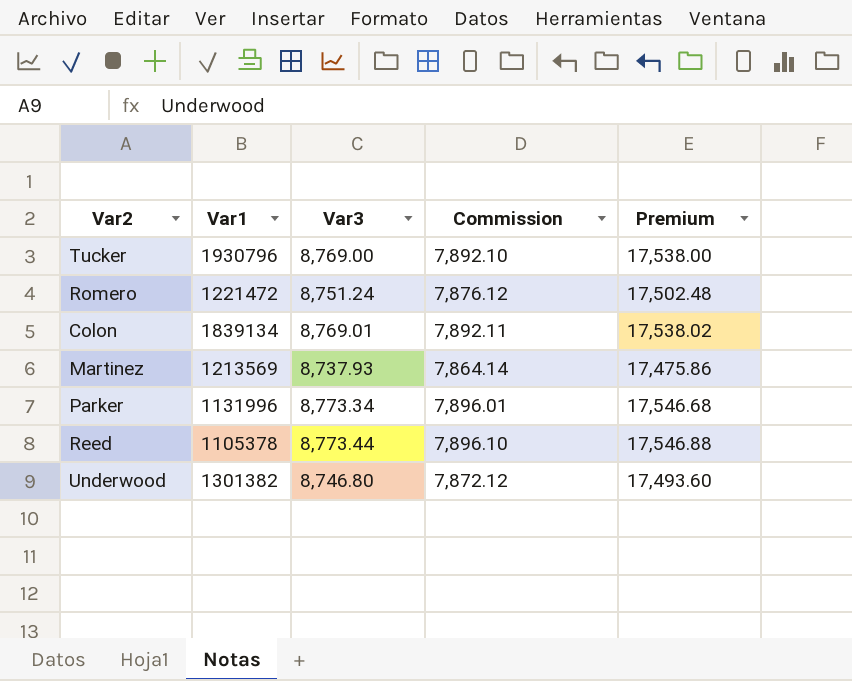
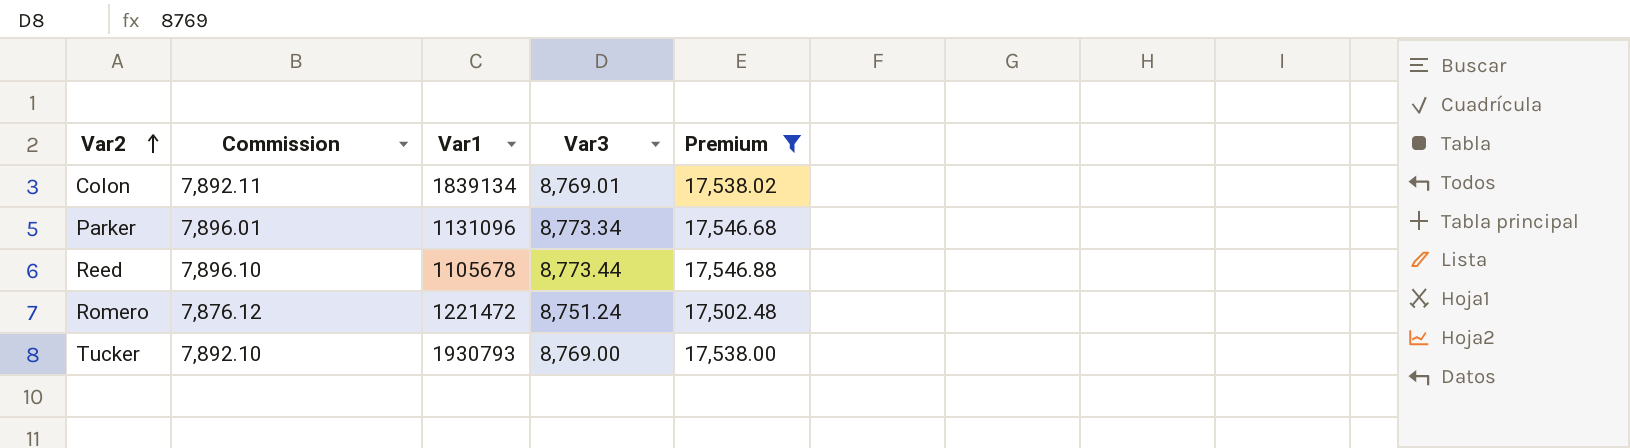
filter: none -> Premium >= 17,502.48
row order: none -> Var2 ascending
column Commission | position: 4 -> 2
Parker | Var1: 1131996 -> 1131096
Reed | Var1: 1105378 -> 1105678
Tucker | Var1: 1930796 -> 1930793

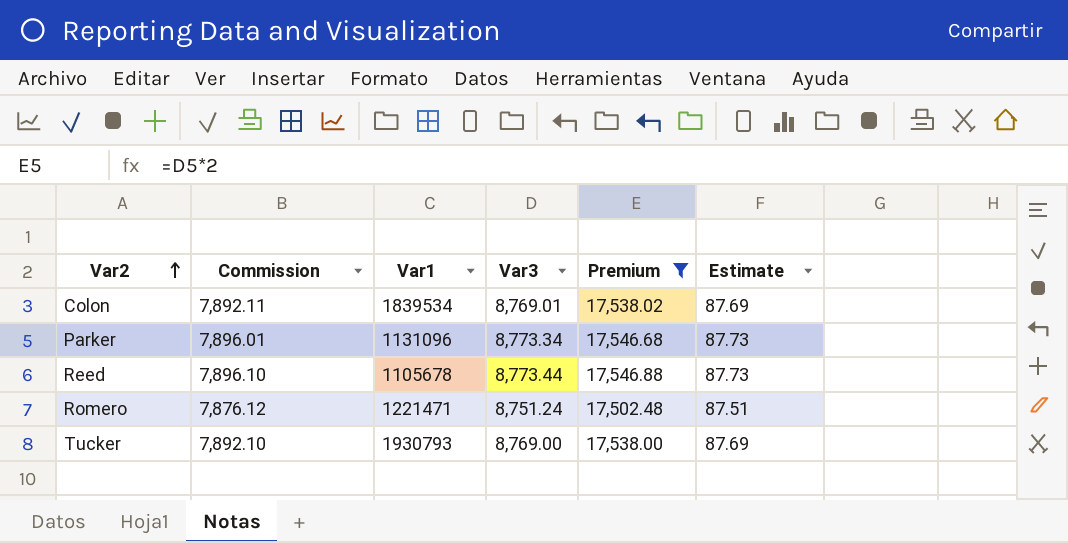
column Estimate | formula: none -> [Var3] * 0.01
Colon | Var1: 1839134 -> 1839534
Romero | Var1: 1221472 -> 1221471

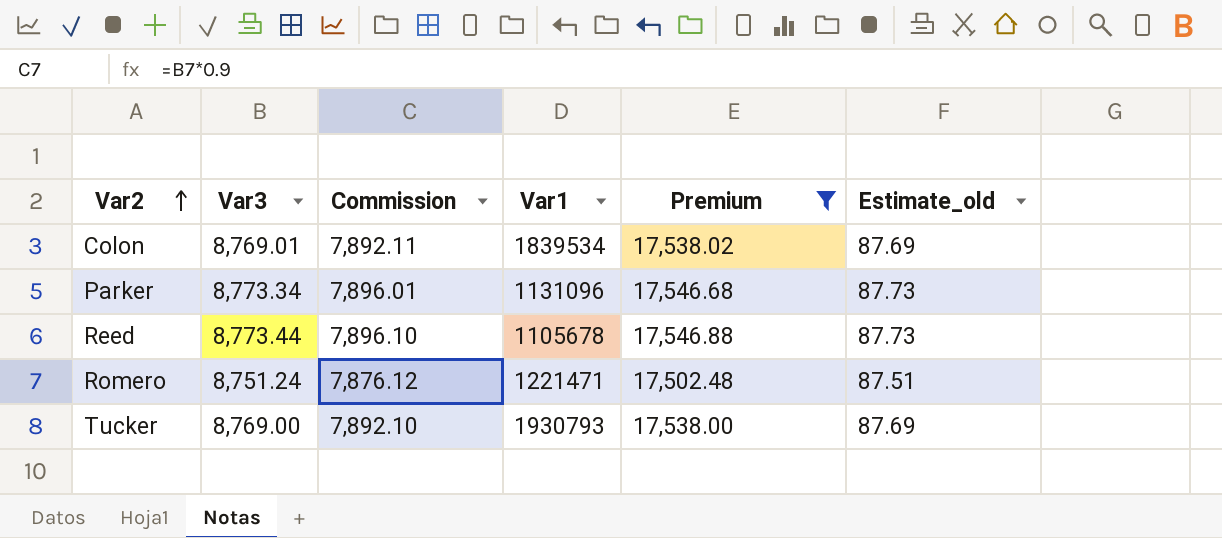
column Var3 | position: 4 -> 2
column name: Estimate -> Estimate_old

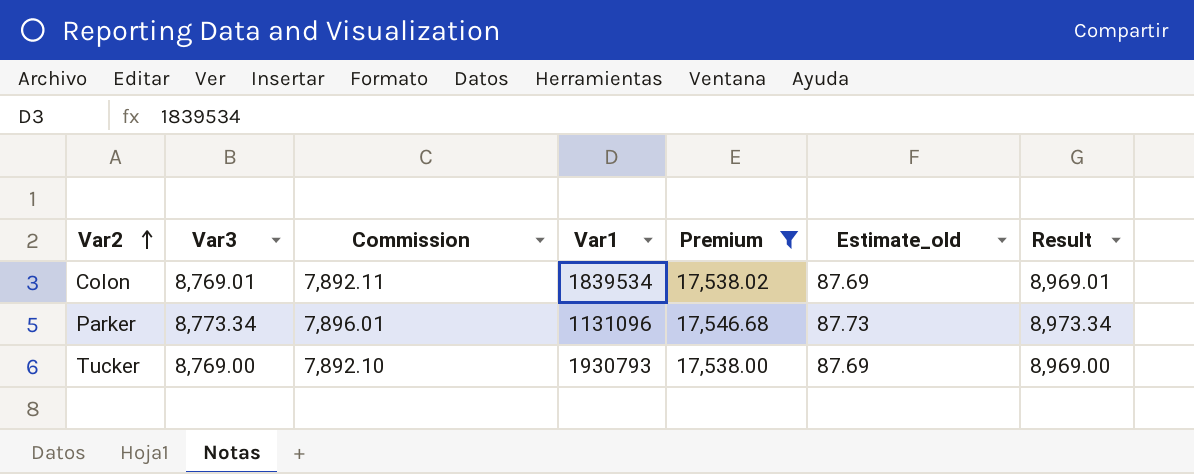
column Result | formula: none -> [Var3] + 200
row Reed: 8,773.44 | 7,896.10 | 1105678 | 17,546.88 | 87.73 -> none
row Romero: 8,751.24 | 7,876.12 | 1221471 | 17,502.48 | 87.51 -> none

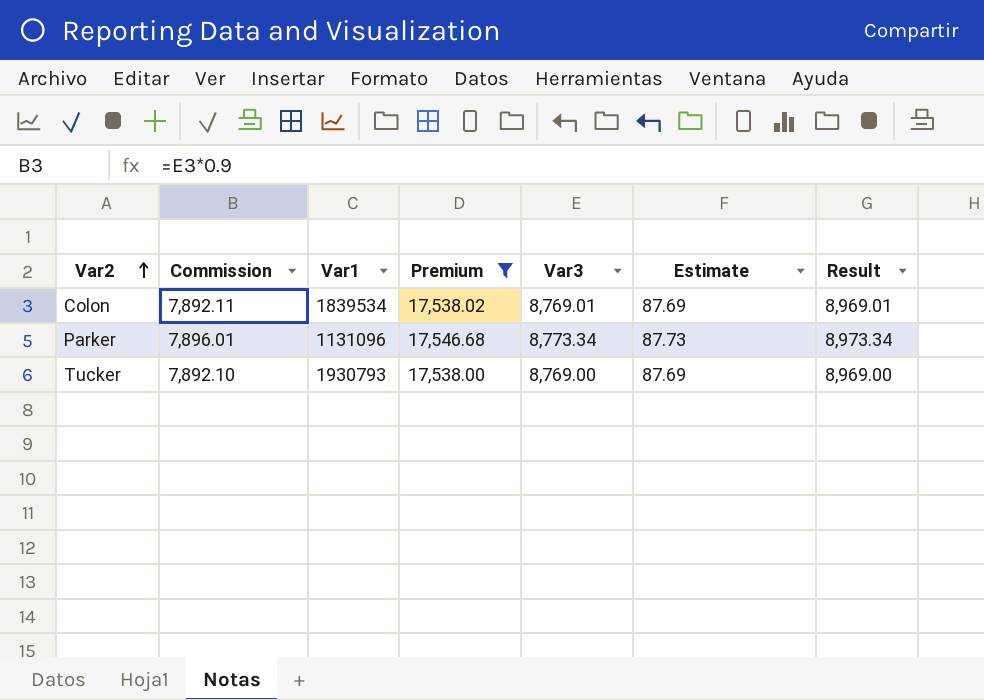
column Var3 | position: 2 -> 5
column name: Estimate_old -> Estimate

